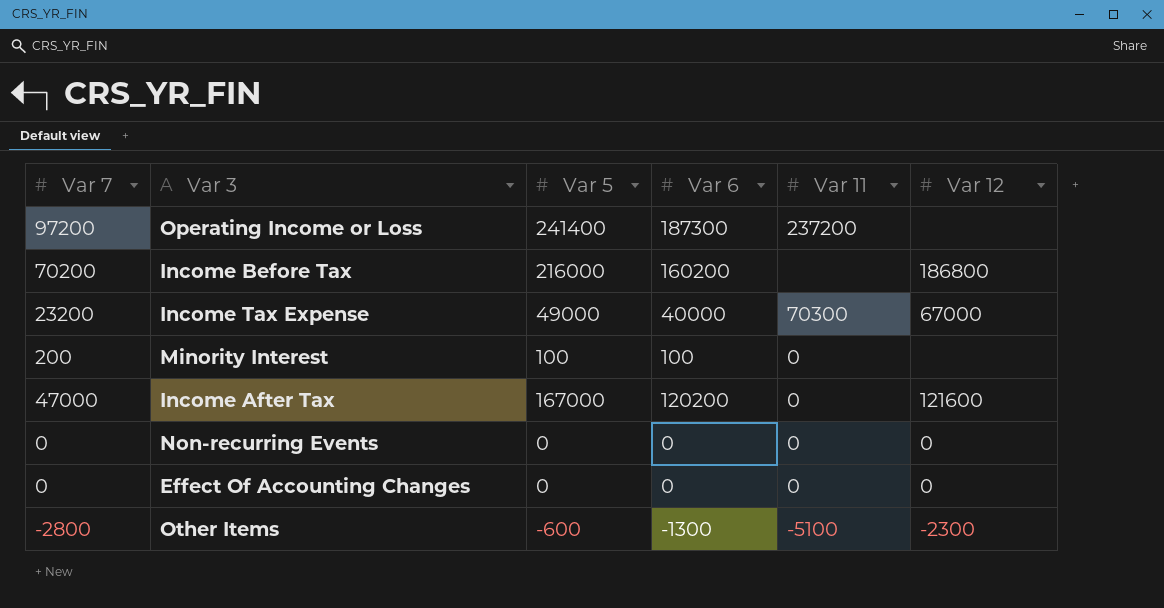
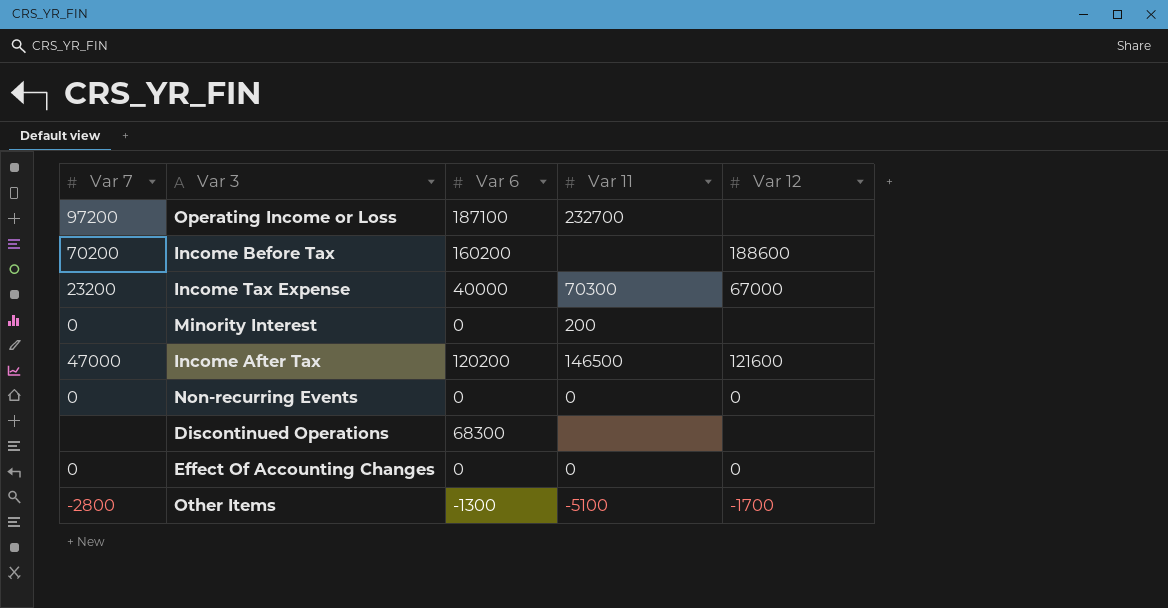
column Var 5 | position: 3 -> none
Operating Income or Loss | Var 6: 187300 -> 187100
Operating Income or Loss | Var 11: 237200 -> 232700
Income Before Tax | Var 12: 186800 -> 188600
Minority Interest | Var 7: 200 -> 0
Minority Interest | Var 6: 100 -> 0
Minority Interest | Var 11: 0 -> 200
Income After Tax | Var 11: 0 -> 146500
row Discontinued Operations: none -> none | 68300 | none | none
Other Items | Var 12: -2300 -> -1700

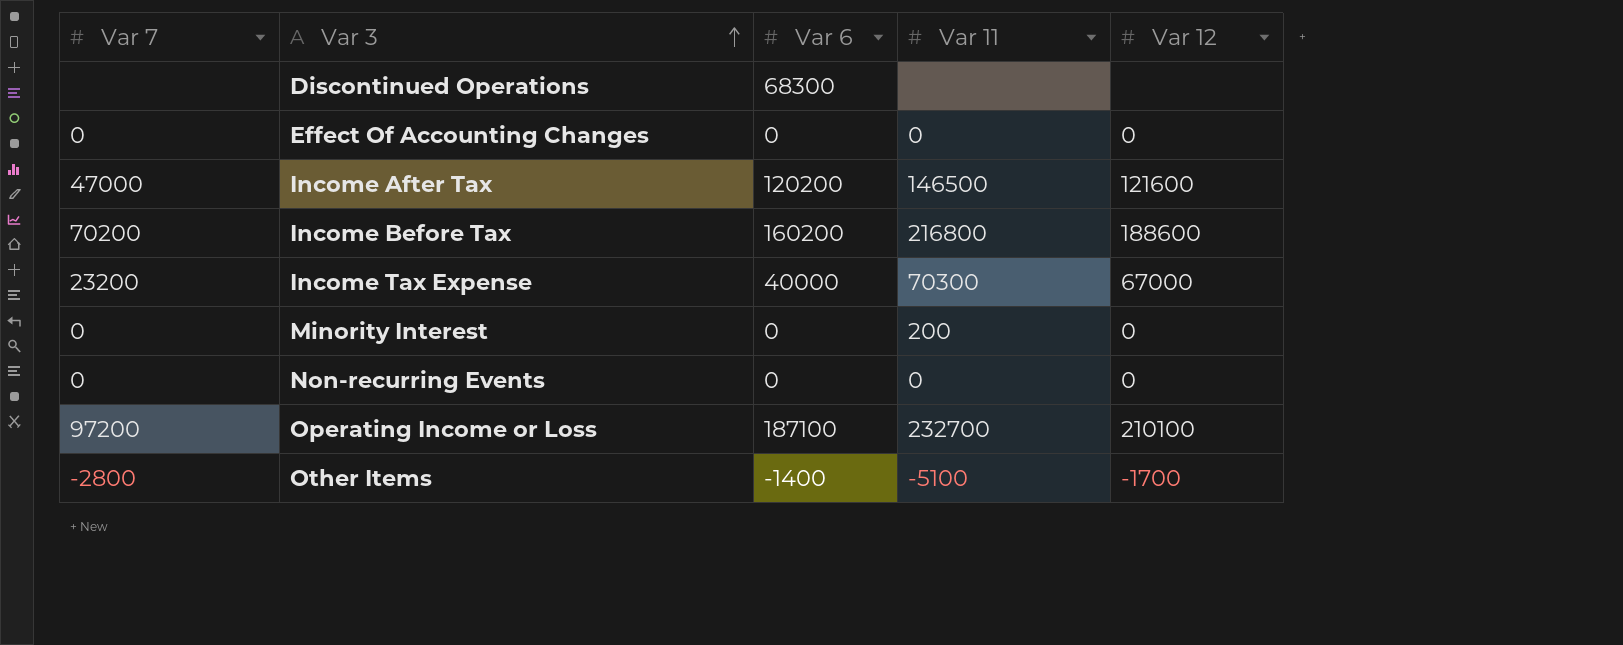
row order: none -> Var 3 ascending
Income Before Tax | Var 11: none -> 216800
Minority Interest | Var 12: none -> 0
Operating Income or Loss | Var 12: none -> 210100
Other Items | Var 6: -1300 -> -1400

